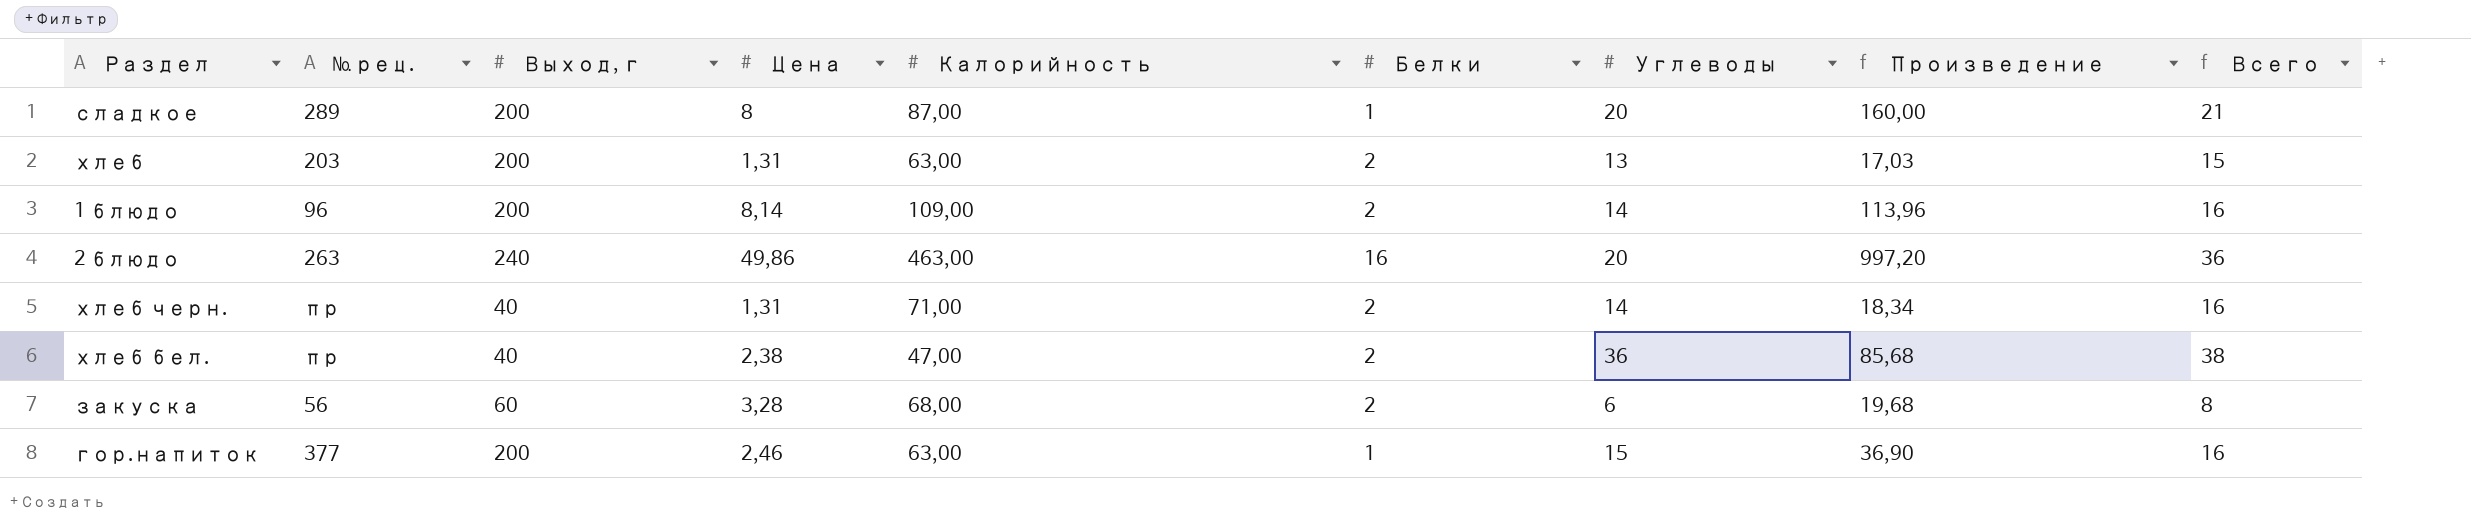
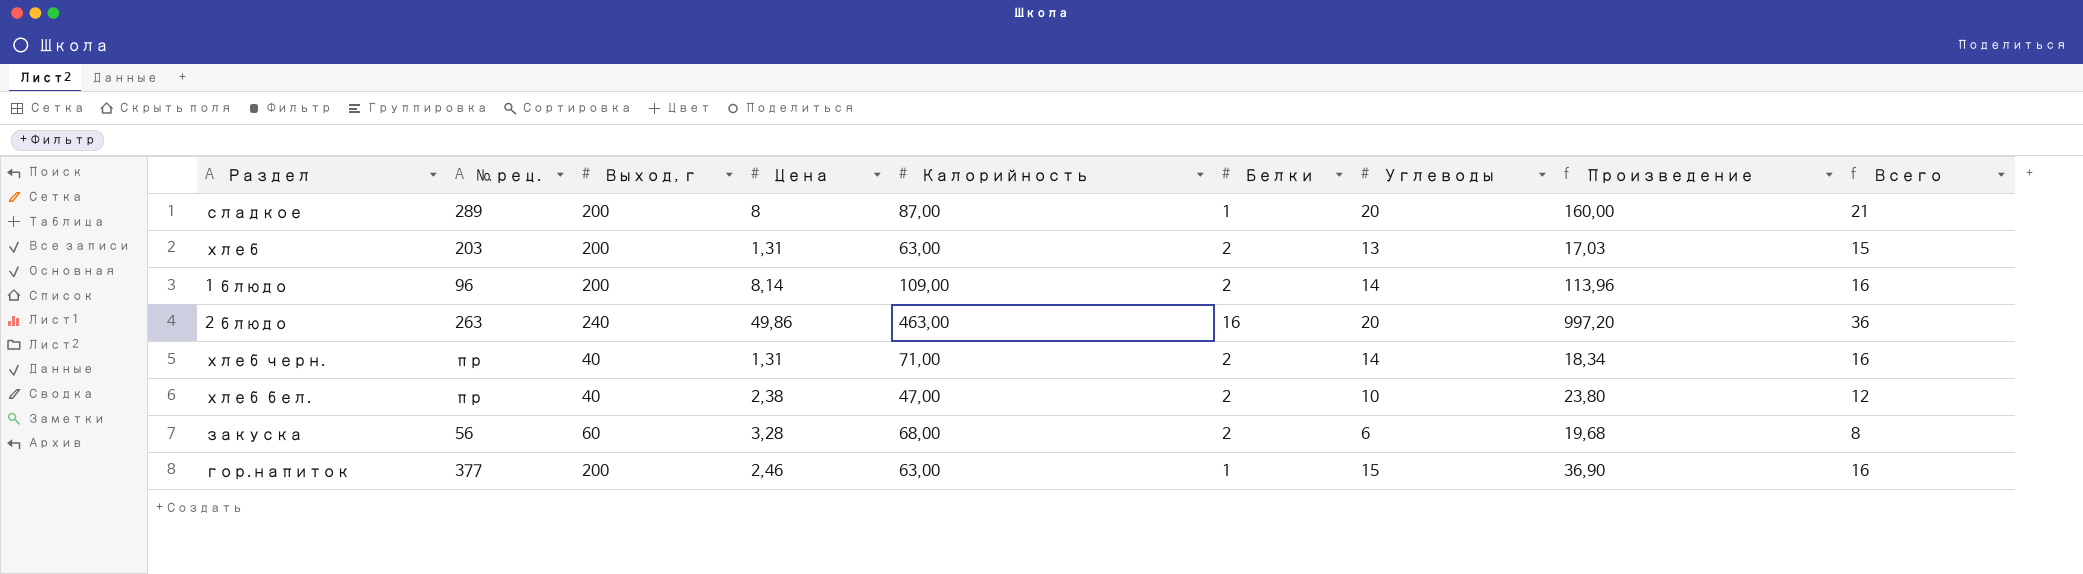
хлеб бел. | Углеводы: 36 -> 10
хлеб бел. | Произведение: 85,68 -> 23,80
хлеб бел. | Всего: 38 -> 12

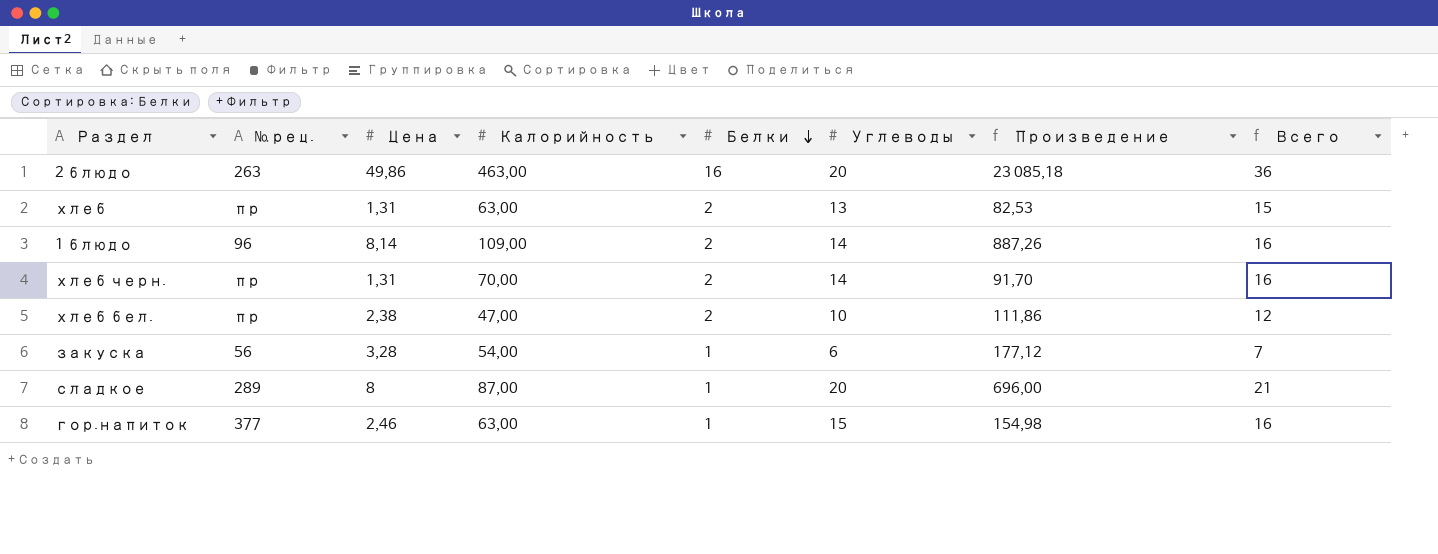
row order: none -> Белки descending
column Выход, г | position: 3 -> none
column Произведение | formula: [Цена] * [Углеводы] -> [Цена] * [Калорийность]
хлеб | № рец.: 203 -> пр
хлеб черн. | Калорийность: 71,00 -> 70,00
закуска | Калорийность: 68,00 -> 54,00
закуска | Белки: 2 -> 1
закуска | Всего: 8 -> 7

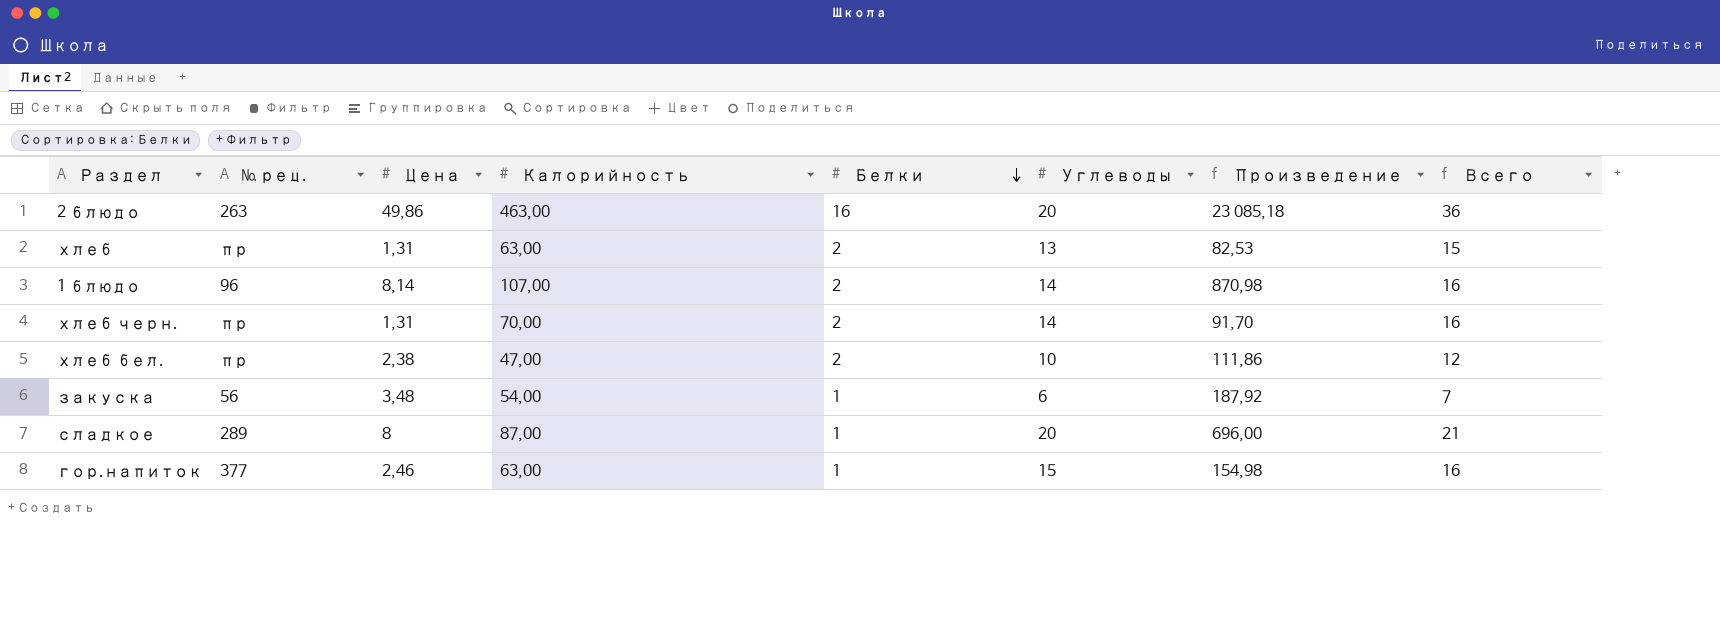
1 блюдо | Калорийность: 109,00 -> 107,00
1 блюдо | Произведение: 887,26 -> 870,98
закуска | Цена: 3,28 -> 3,48
закуска | Произведение: 177,12 -> 187,92

